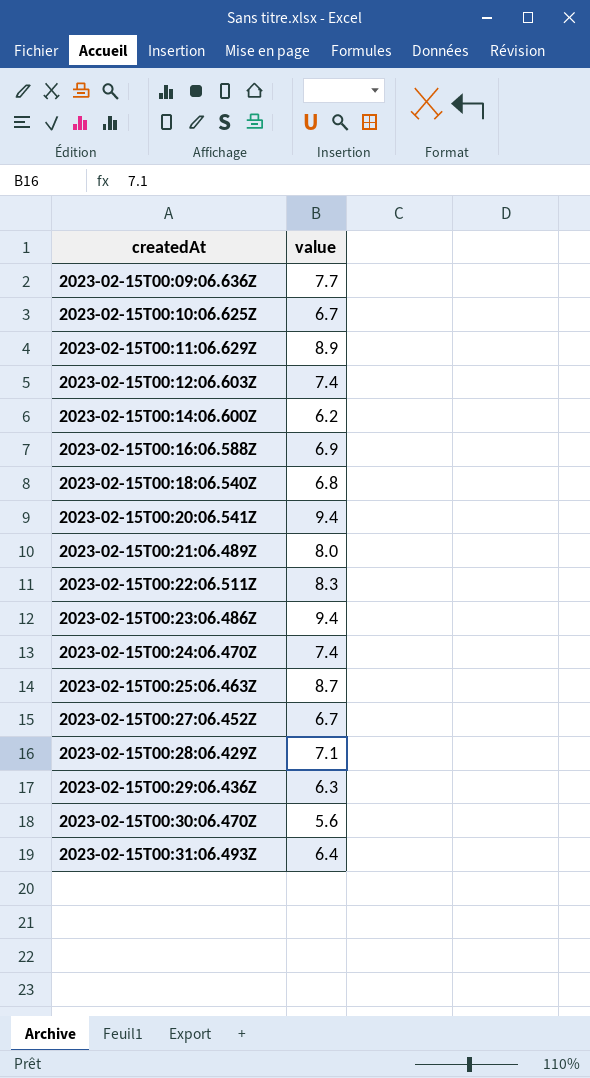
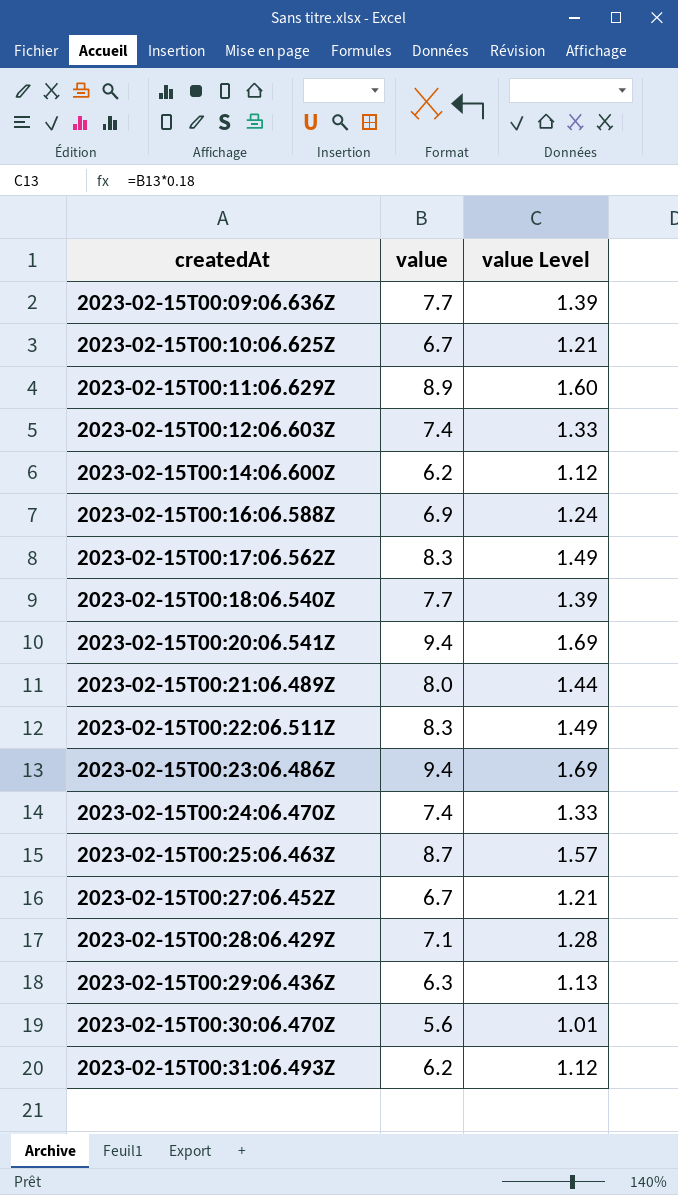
column value Level | formula: none -> [value] * 0.18
row 2023-02-15T00:17:06.562Z: none -> 8.3 | 1.49
2023-02-15T00:18:06.540Z | value: 6.8 -> 7.7
2023-02-15T00:31:06.493Z | value: 6.4 -> 6.2

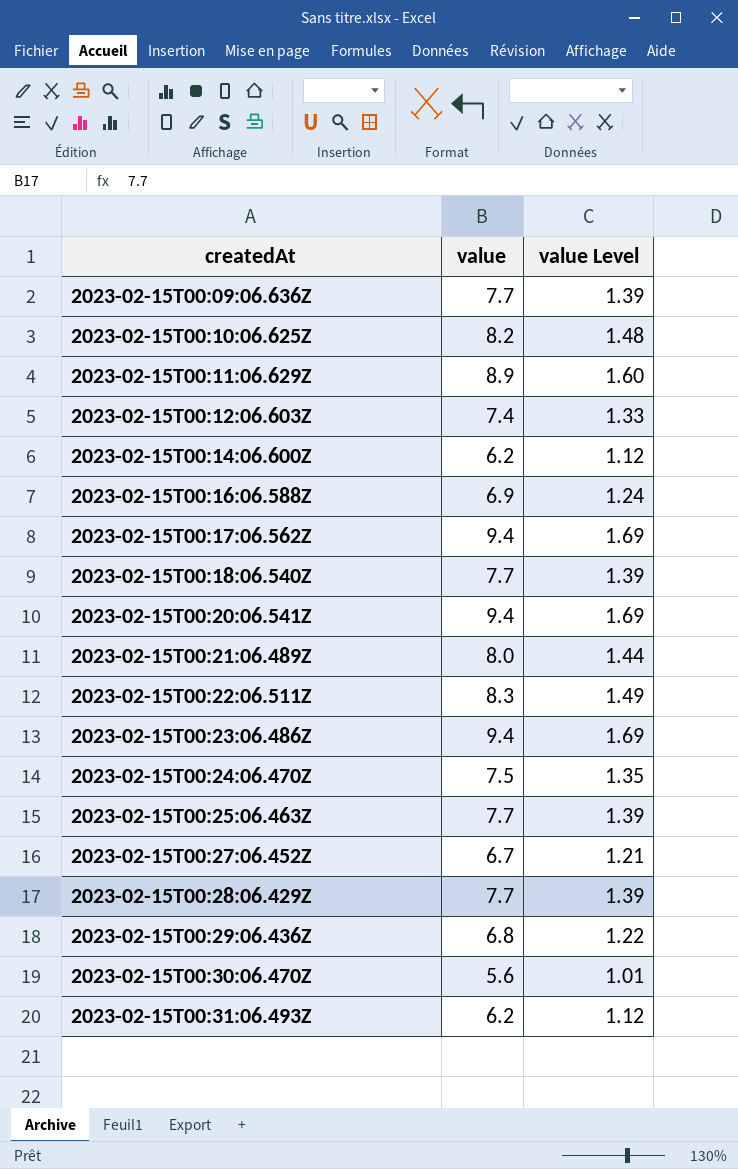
2023-02-15T00:10:06.625Z | value: 6.7 -> 8.2
2023-02-15T00:10:06.625Z | value Level: 1.21 -> 1.48
2023-02-15T00:17:06.562Z | value: 8.3 -> 9.4
2023-02-15T00:17:06.562Z | value Level: 1.49 -> 1.69
2023-02-15T00:24:06.470Z | value: 7.4 -> 7.5
2023-02-15T00:24:06.470Z | value Level: 1.33 -> 1.35
2023-02-15T00:25:06.463Z | value: 8.7 -> 7.7
2023-02-15T00:25:06.463Z | value Level: 1.57 -> 1.39
2023-02-15T00:28:06.429Z | value: 7.1 -> 7.7
2023-02-15T00:28:06.429Z | value Level: 1.28 -> 1.39
2023-02-15T00:29:06.436Z | value: 6.3 -> 6.8
2023-02-15T00:29:06.436Z | value Level: 1.13 -> 1.22

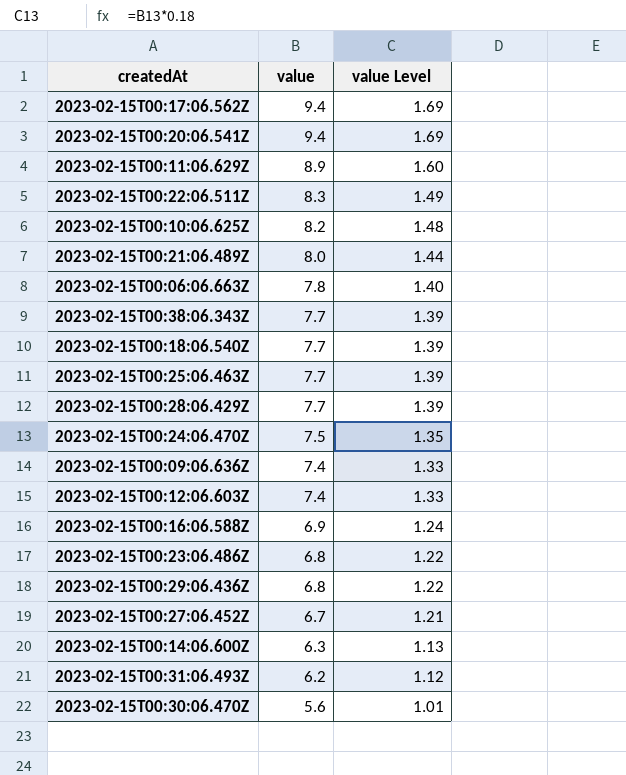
row order: createdAt ascending -> value descending
row 2023-02-15T00:06:06.663Z: none -> 7.8 | 1.40
row 2023-02-15T00:38:06.343Z: none -> 7.7 | 1.39
2023-02-15T00:09:06.636Z | value: 7.7 -> 7.4
2023-02-15T00:09:06.636Z | value Level: 1.39 -> 1.33
2023-02-15T00:23:06.486Z | value: 9.4 -> 6.8
2023-02-15T00:23:06.486Z | value Level: 1.69 -> 1.22
2023-02-15T00:14:06.600Z | value: 6.2 -> 6.3
2023-02-15T00:14:06.600Z | value Level: 1.12 -> 1.13

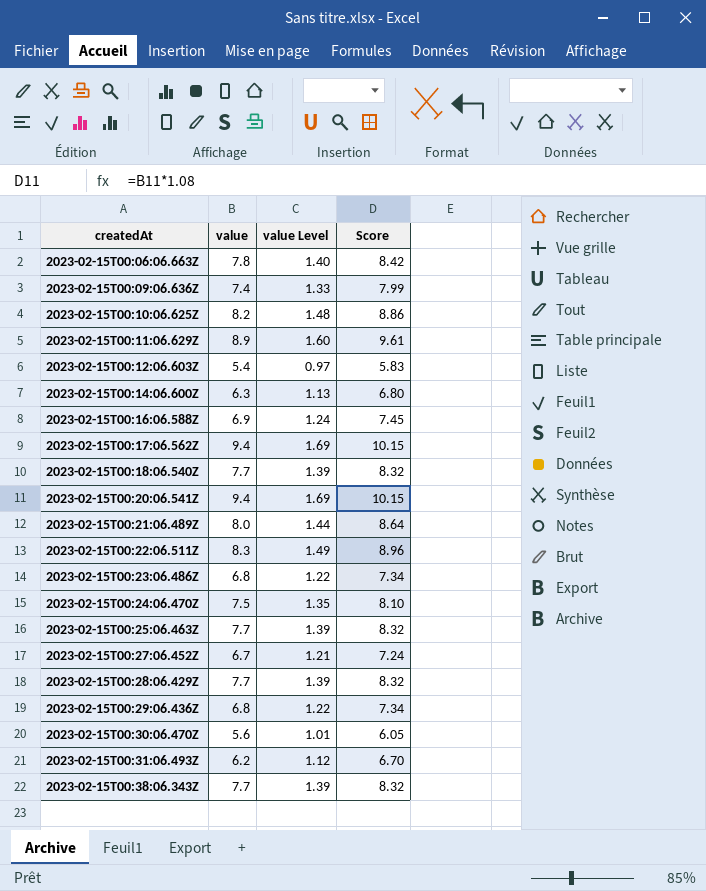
row order: value descending -> createdAt ascending
column Score | formula: none -> [value] * 1.08
2023-02-15T00:12:06.603Z | value: 7.4 -> 5.4
2023-02-15T00:12:06.603Z | value Level: 1.33 -> 0.97

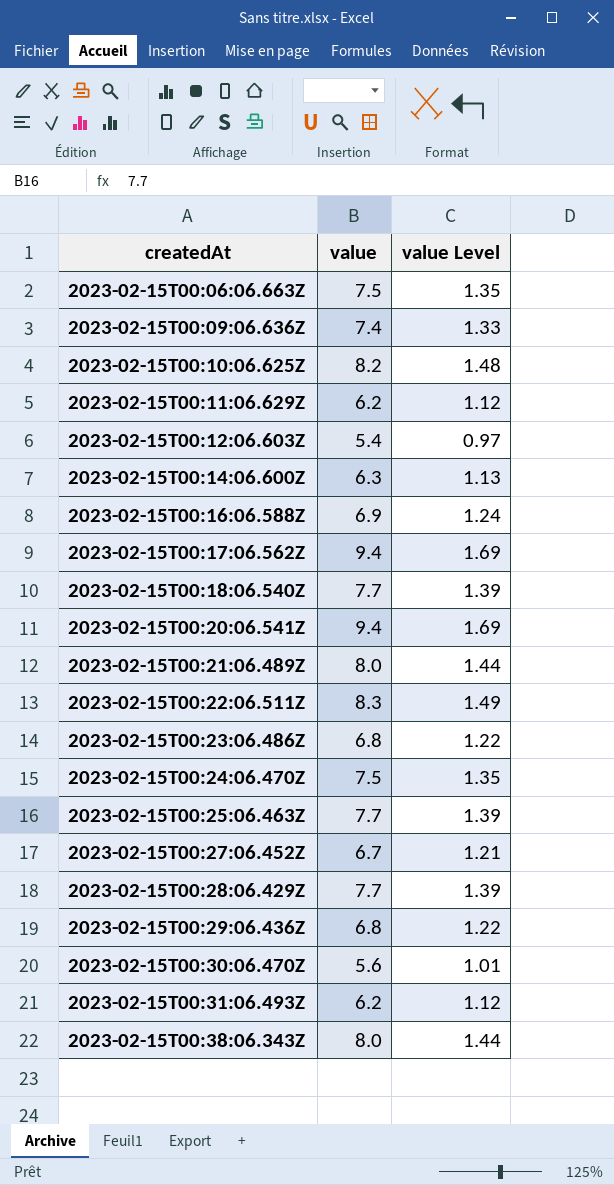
column Score | formula: [value] * 1.08 -> none
2023-02-15T00:06:06.663Z | value: 7.8 -> 7.5
2023-02-15T00:06:06.663Z | value Level: 1.40 -> 1.35
2023-02-15T00:11:06.629Z | value: 8.9 -> 6.2
2023-02-15T00:11:06.629Z | value Level: 1.60 -> 1.12
2023-02-15T00:38:06.343Z | value: 7.7 -> 8.0
2023-02-15T00:38:06.343Z | value Level: 1.39 -> 1.44

